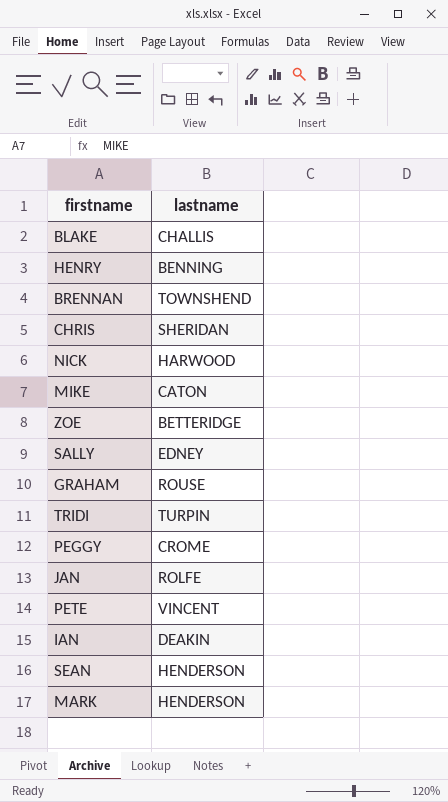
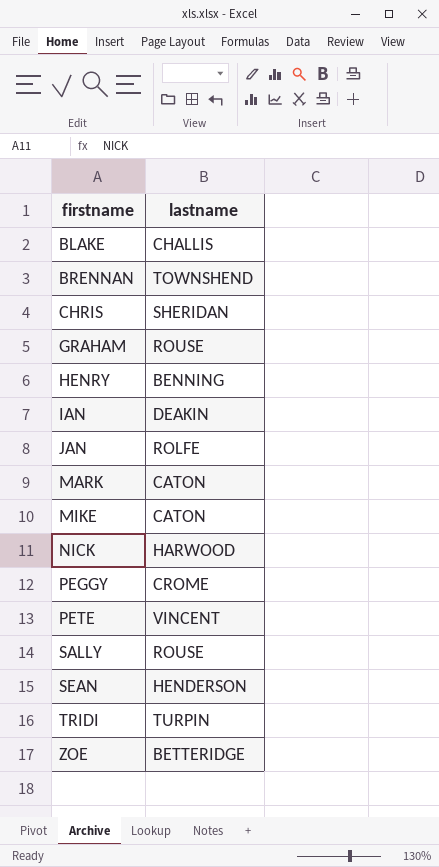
row order: none -> firstname ascending
MARK | lastname: HENDERSON -> CATON
SALLY | lastname: EDNEY -> ROUSE

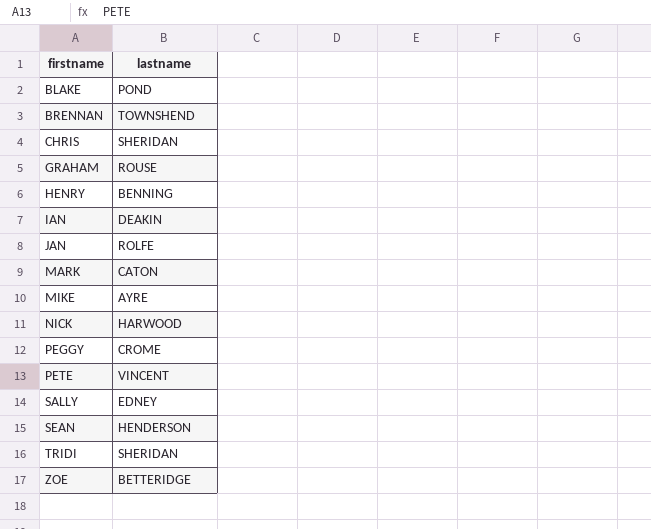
BLAKE | lastname: CHALLIS -> POND
MIKE | lastname: CATON -> AYRE
SALLY | lastname: ROUSE -> EDNEY
TRIDI | lastname: TURPIN -> SHERIDAN

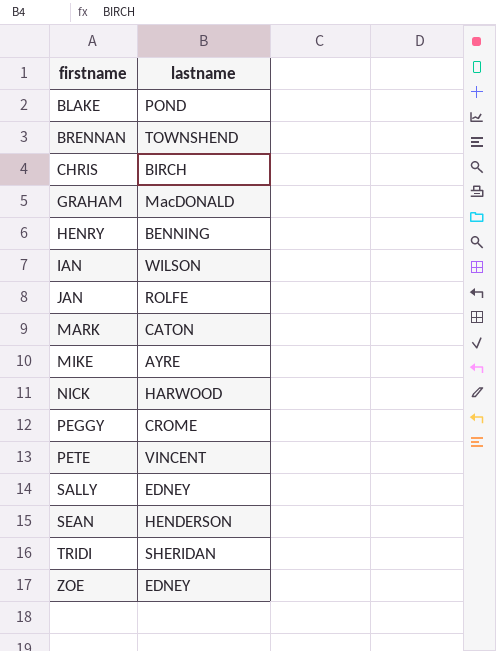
CHRIS | lastname: SHERIDAN -> BIRCH
GRAHAM | lastname: ROUSE -> MacDONALD
IAN | lastname: DEAKIN -> WILSON
ZOE | lastname: BETTERIDGE -> EDNEY

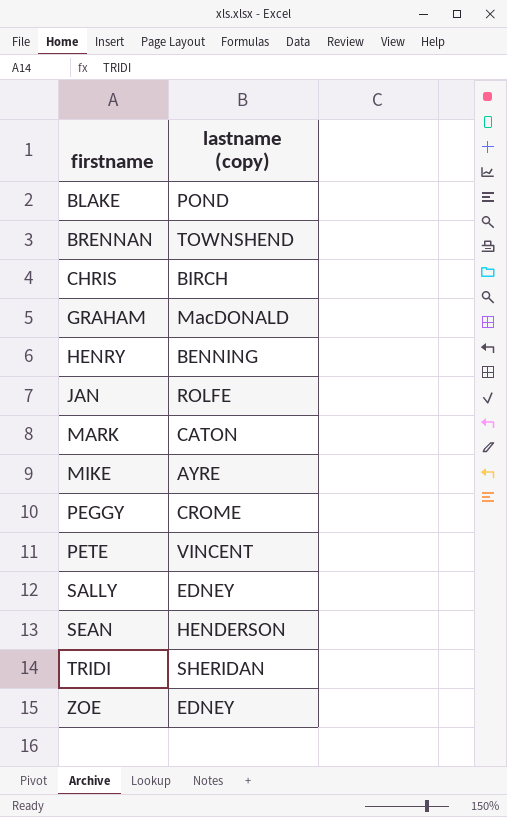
column name: lastname -> lastname (copy)
row IAN: WILSON -> none
row NICK: HARWOOD -> none

